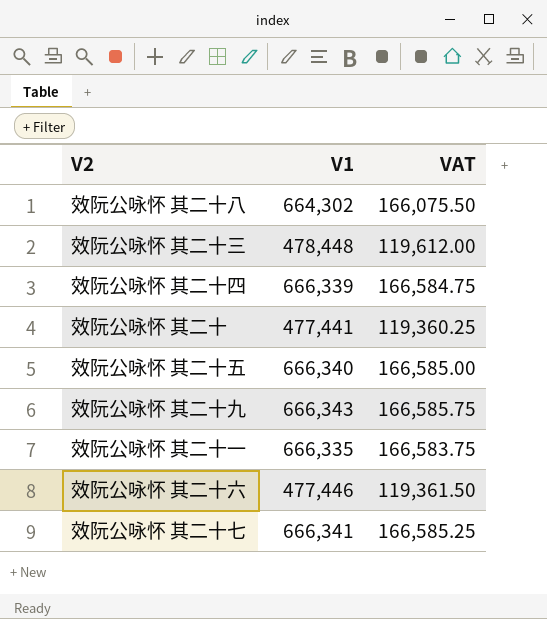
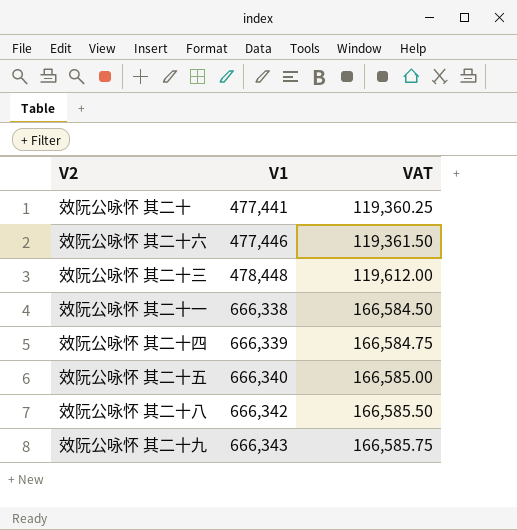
row order: none -> V1 ascending
row 效阮公咏怀 其二十七: 666,341 | 166,585.25 -> none
效阮公咏怀 其二十一 | V1: 666,335 -> 666,338
效阮公咏怀 其二十一 | VAT: 166,583.75 -> 166,584.50
效阮公咏怀 其二十八 | V1: 664,302 -> 666,342
效阮公咏怀 其二十八 | VAT: 166,075.50 -> 166,585.50

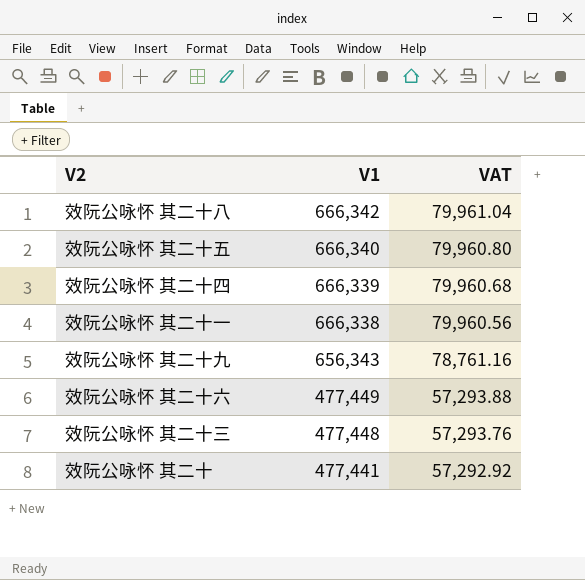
row order: V1 ascending -> V1 descending
column VAT | formula: [V1] * 0.25 -> [V1] * 0.12
效阮公咏怀 其二十九 | V1: 666,343 -> 656,343
效阮公咏怀 其二十六 | V1: 477,446 -> 477,449
效阮公咏怀 其二十三 | V1: 478,448 -> 477,448

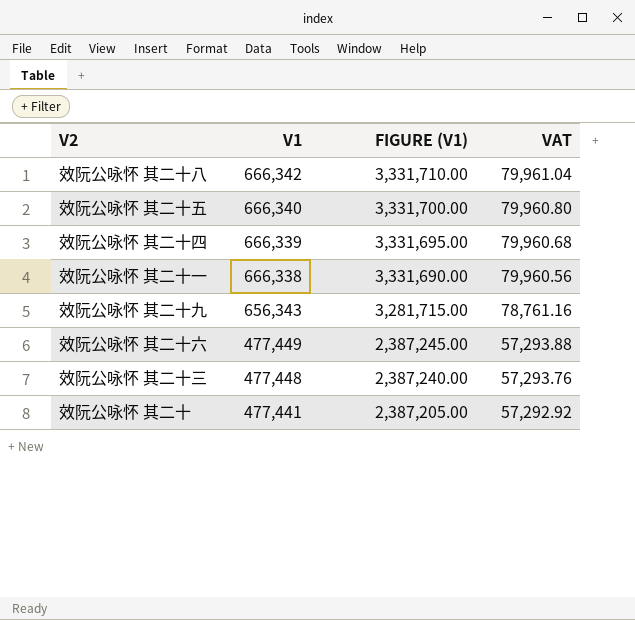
column FIGURE (V1) | formula: none -> [V1] * 5

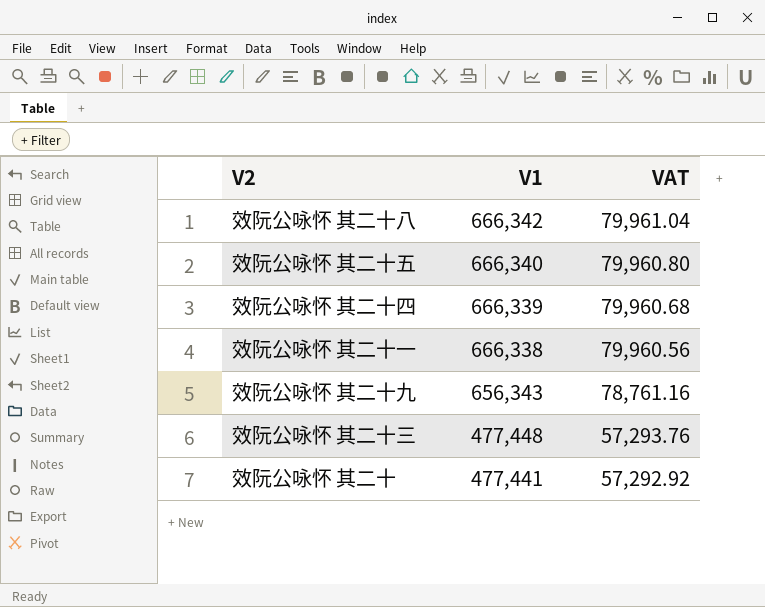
column FIGURE (V1) | formula: [V1] * 5 -> none
row 效阮公咏怀 其二十六: 477,449 | 2,387,245.00 | 57,293.88 -> none

